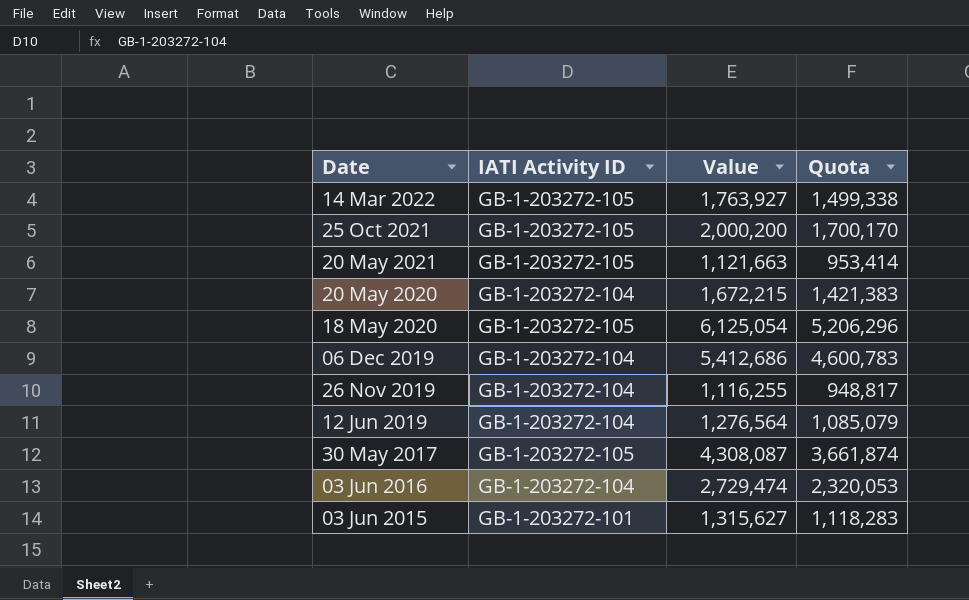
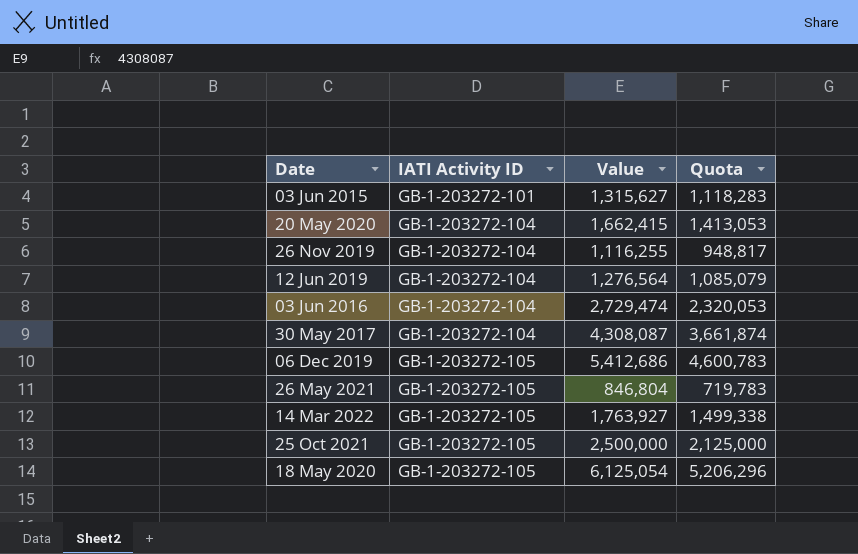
row order: Date descending -> IATI Activity ID ascending
row 20 May 2021: GB-1-203272-105 | 1,121,663 | 953,414 -> none
20 May 2020 | Value: 1,672,215 -> 1,662,415
20 May 2020 | Quota: 1,421,383 -> 1,413,053
30 May 2017 | IATI Activity ID: GB-1-203272-105 -> GB-1-203272-104
06 Dec 2019 | IATI Activity ID: GB-1-203272-104 -> GB-1-203272-105
row 26 May 2021: none -> GB-1-203272-105 | 846,804 | 719,783
25 Oct 2021 | Value: 2,000,200 -> 2,500,000
25 Oct 2021 | Quota: 1,700,170 -> 2,125,000

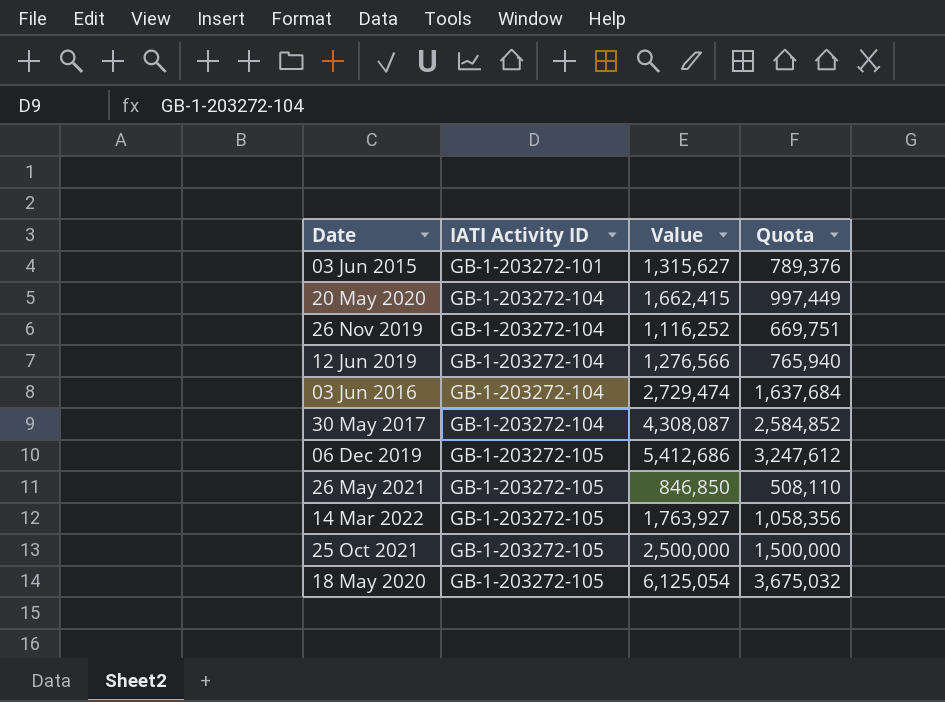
column Quota | formula: [Value] * 0.85 -> [Value] * 0.6
26 Nov 2019 | Value: 1,116,255 -> 1,116,252
12 Jun 2019 | Value: 1,276,564 -> 1,276,566
26 May 2021 | Value: 846,804 -> 846,850

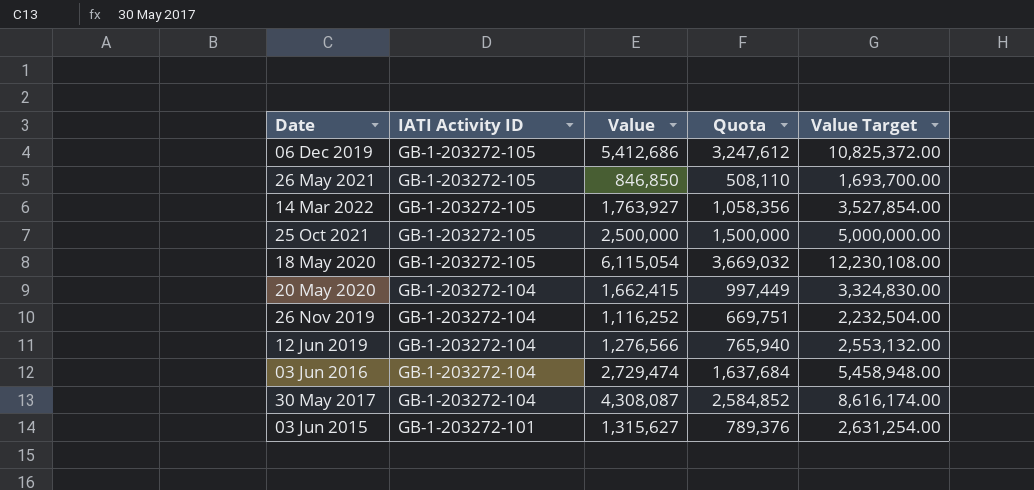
row order: IATI Activity ID ascending -> IATI Activity ID descending
column Value Target | formula: none -> [Value] * 2
18 May 2020 | Value: 6,125,054 -> 6,115,054
18 May 2020 | Quota: 3,675,032 -> 3,669,032

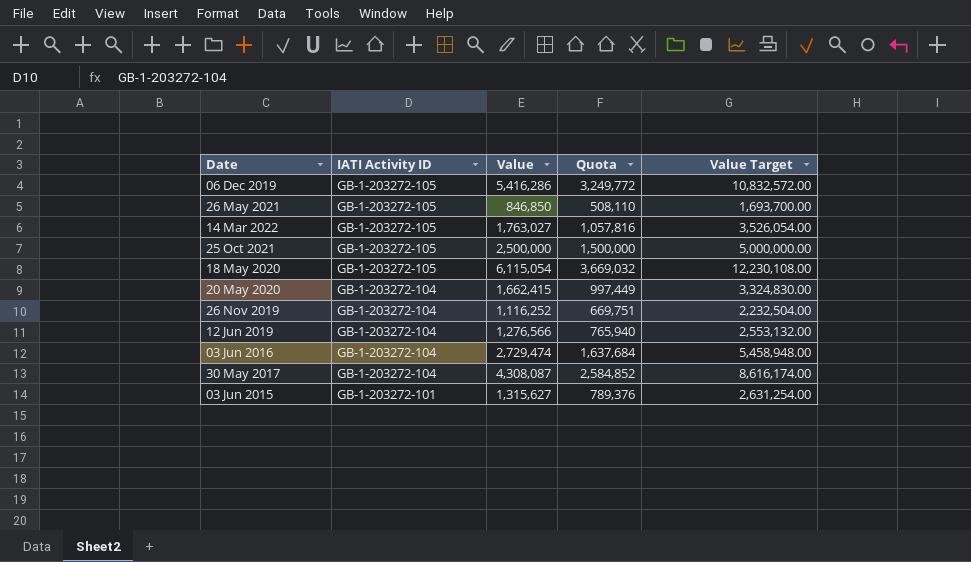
06 Dec 2019 | Value: 5,412,686 -> 5,416,286
06 Dec 2019 | Quota: 3,247,612 -> 3,249,772
06 Dec 2019 | Value Target: 10,825,372.00 -> 10,832,572.00
14 Mar 2022 | Value: 1,763,927 -> 1,763,027
14 Mar 2022 | Quota: 1,058,356 -> 1,057,816
14 Mar 2022 | Value Target: 3,527,854.00 -> 3,526,054.00

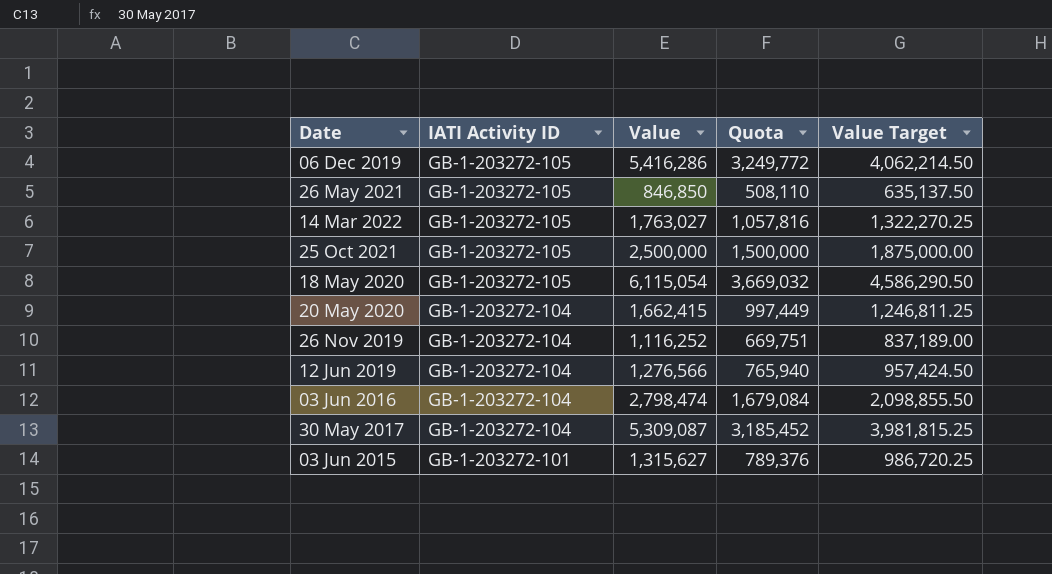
column Value Target | formula: [Value] * 2 -> [Value] * 0.75
03 Jun 2016 | Value: 2,729,474 -> 2,798,474
03 Jun 2016 | Quota: 1,637,684 -> 1,679,084
30 May 2017 | Value: 4,308,087 -> 5,309,087
30 May 2017 | Quota: 2,584,852 -> 3,185,452

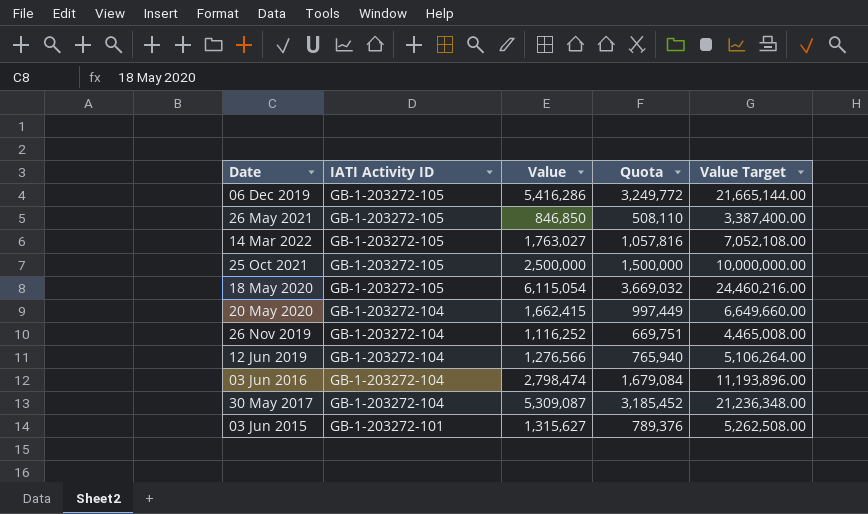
column Value Target | formula: [Value] * 0.75 -> [Value] * 4

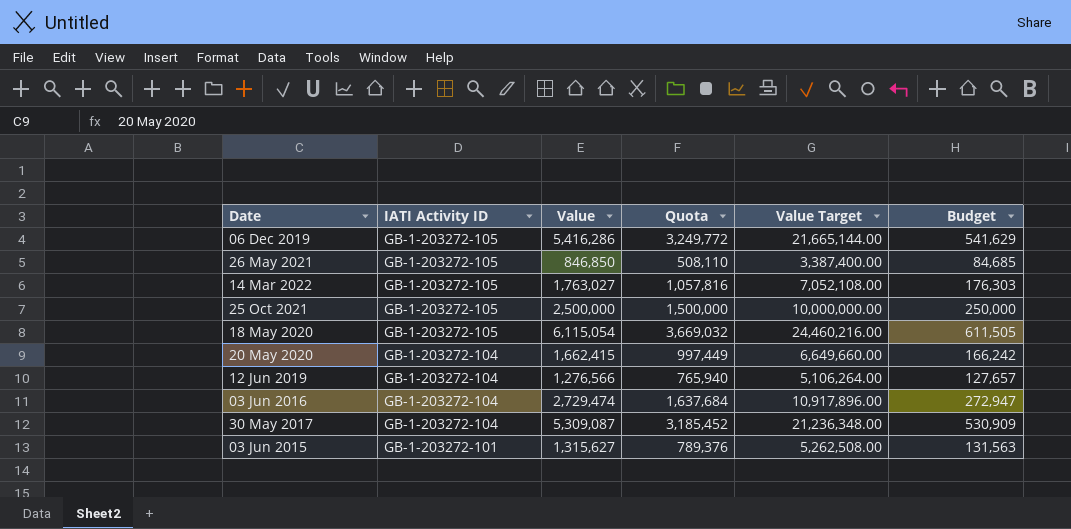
column Budget | formula: none -> [Value] * 0.1
row 26 Nov 2019: GB-1-203272-104 | 1,116,252 | 669,751 | 4,465,008.00 -> none
03 Jun 2016 | Value: 2,798,474 -> 2,729,474
03 Jun 2016 | Quota: 1,679,084 -> 1,637,684
03 Jun 2016 | Value Target: 11,193,896.00 -> 10,917,896.00

